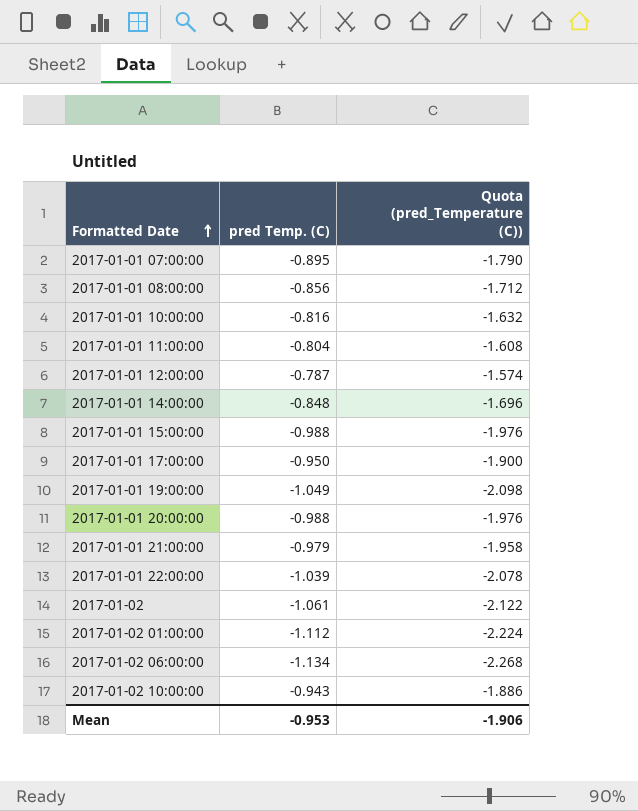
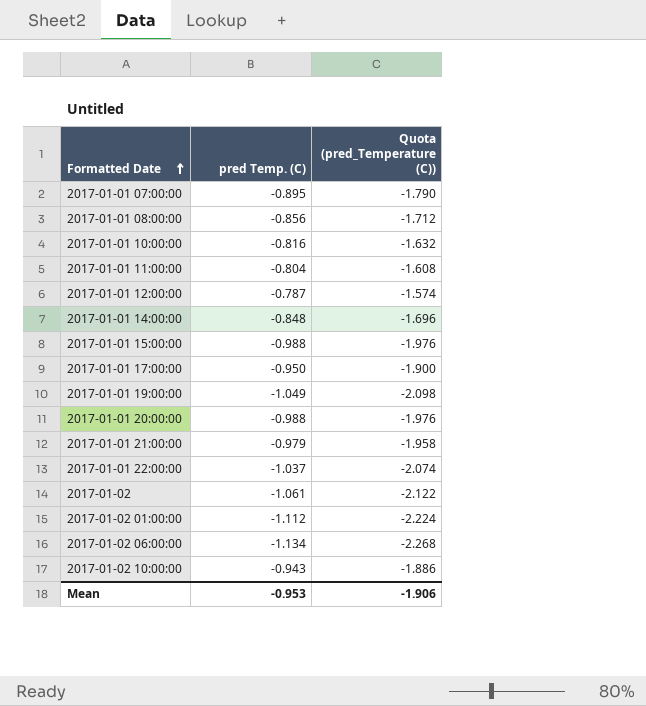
2017-01-01 22:00:00 | pred Temp. (C): -1.039 -> -1.037
2017-01-01 22:00:00 | Quota (pred_Temperature (C)): -2.078 -> -2.074

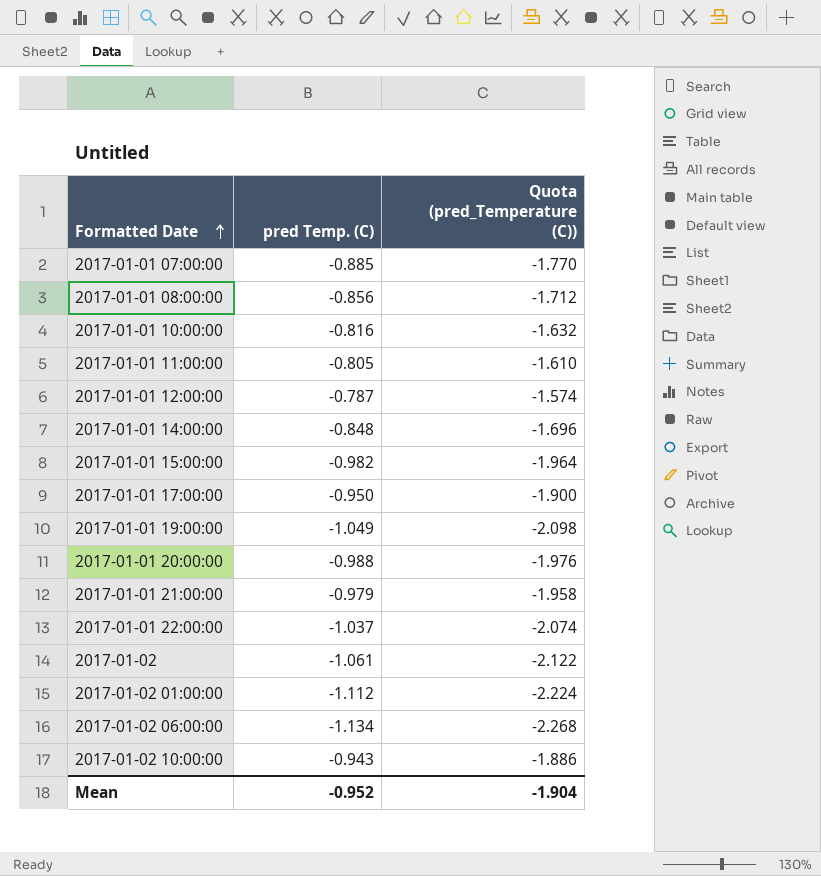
2017-01-01 07:00:00 | pred Temp. (C): -0.895 -> -0.885
2017-01-01 07:00:00 | Quota (pred_Temperature (C)): -1.790 -> -1.770
2017-01-01 11:00:00 | pred Temp. (C): -0.804 -> -0.805
2017-01-01 11:00:00 | Quota (pred_Temperature (C)): -1.608 -> -1.610
2017-01-01 15:00:00 | pred Temp. (C): -0.988 -> -0.982
2017-01-01 15:00:00 | Quota (pred_Temperature (C)): -1.976 -> -1.964
Mean | pred Temp. (C): -0.953 -> -0.952
Mean | Quota (pred_Temperature (C)): -1.906 -> -1.904

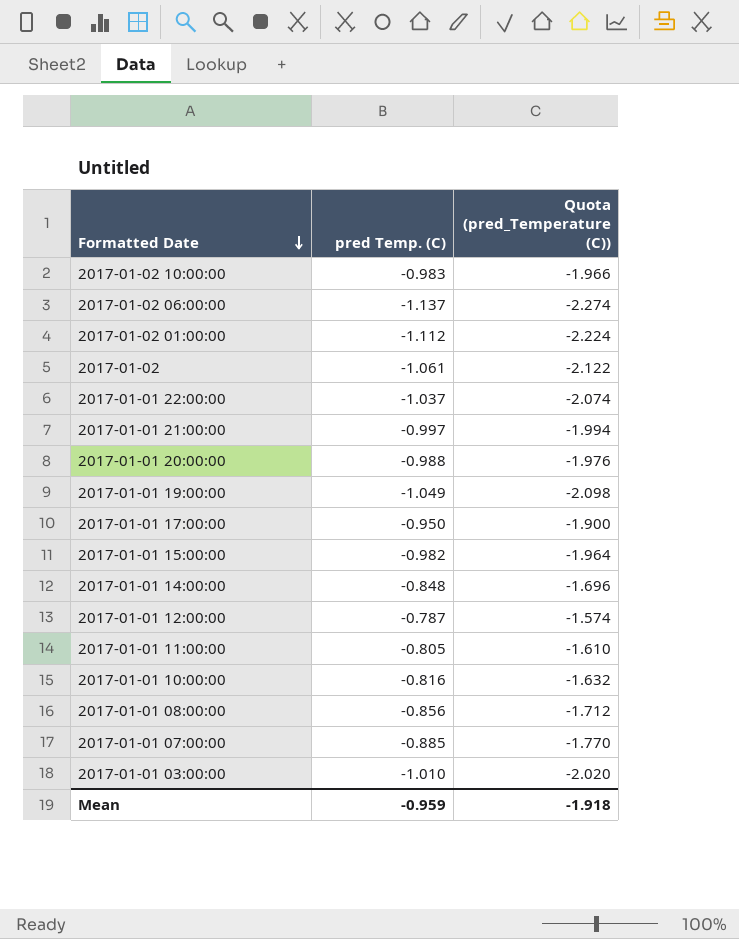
row order: Formatted Date ascending -> Formatted Date descending
2017-01-02 10:00:00 | pred Temp. (C): -0.943 -> -0.983
2017-01-02 10:00:00 | Quota (pred_Temperature (C)): -1.886 -> -1.966
2017-01-02 06:00:00 | pred Temp. (C): -1.134 -> -1.137
2017-01-02 06:00:00 | Quota (pred_Temperature (C)): -2.268 -> -2.274
2017-01-01 21:00:00 | pred Temp. (C): -0.979 -> -0.997
2017-01-01 21:00:00 | Quota (pred_Temperature (C)): -1.958 -> -1.994
row 2017-01-01 03:00:00: none -> -1.010 | -2.020
Mean | pred Temp. (C): -0.952 -> -0.959
Mean | Quota (pred_Temperature (C)): -1.904 -> -1.918

